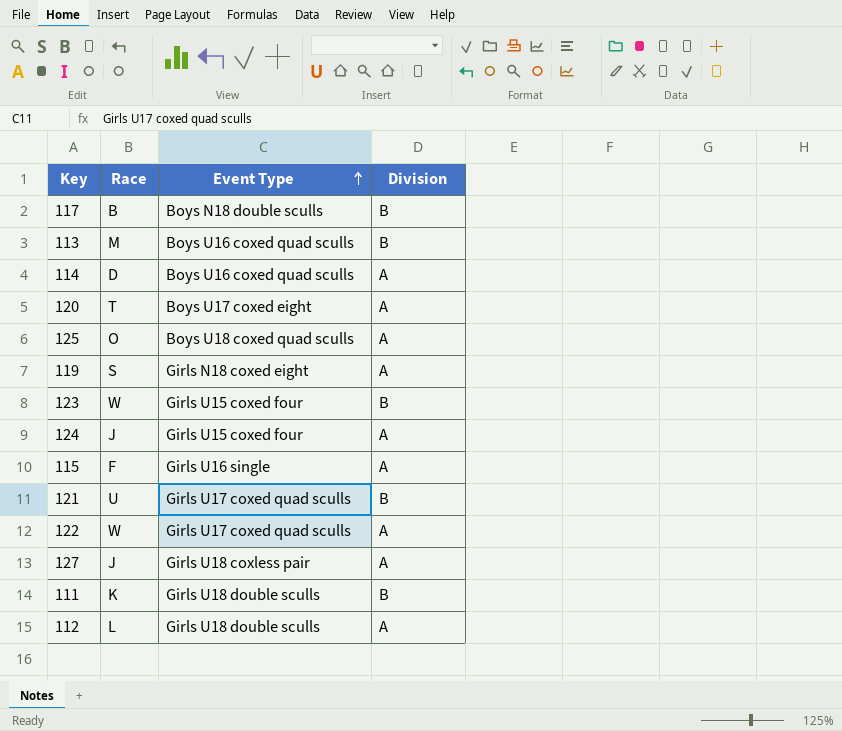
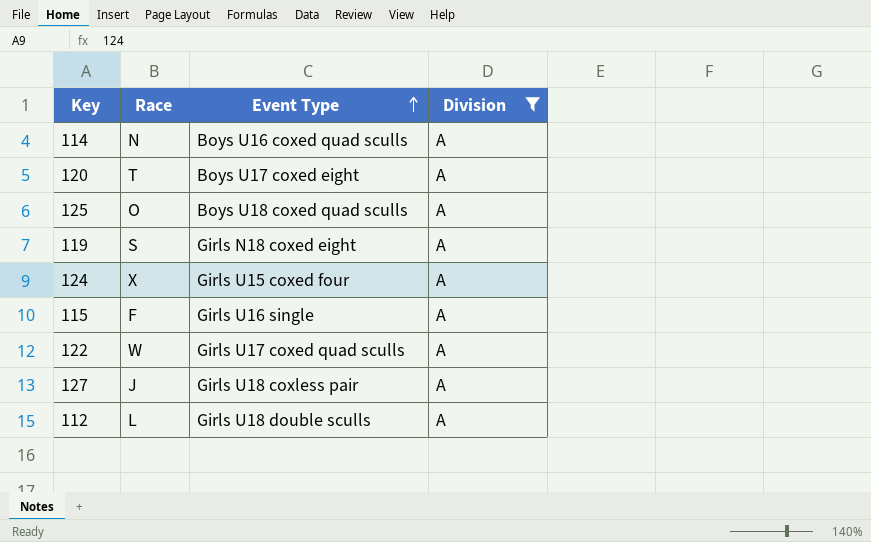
filter: none -> Division = A
114 | Race: D -> N
124 | Race: J -> X

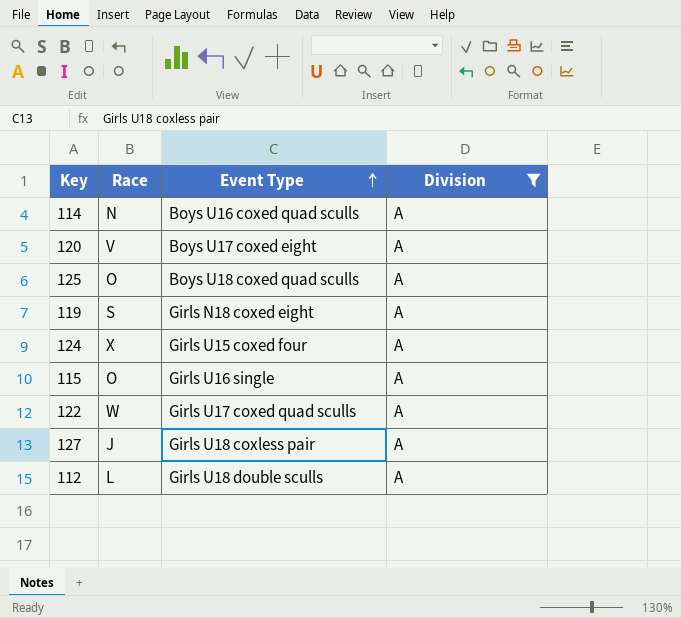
120 | Race: T -> V
115 | Race: F -> O

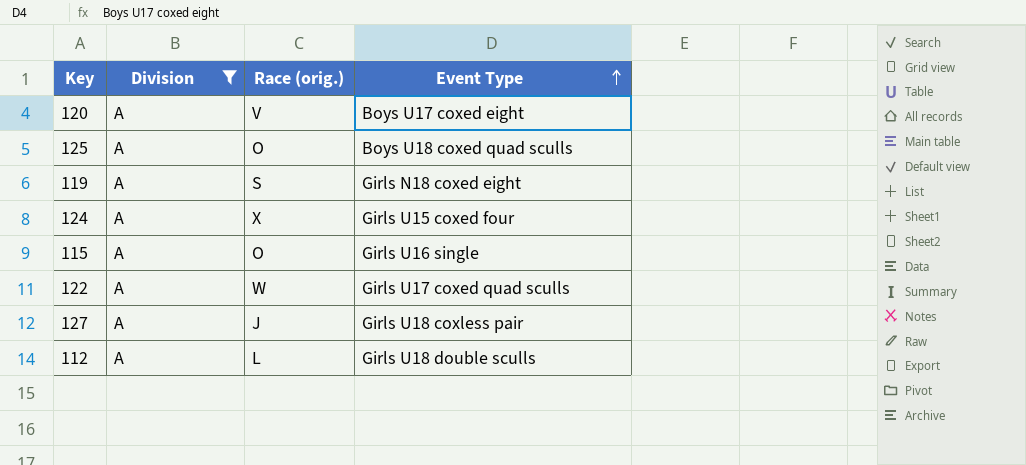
column Division | position: 4 -> 2
column name: Race -> Race (orig.)
row 114: N | Boys U16 coxed quad sculls | A -> none

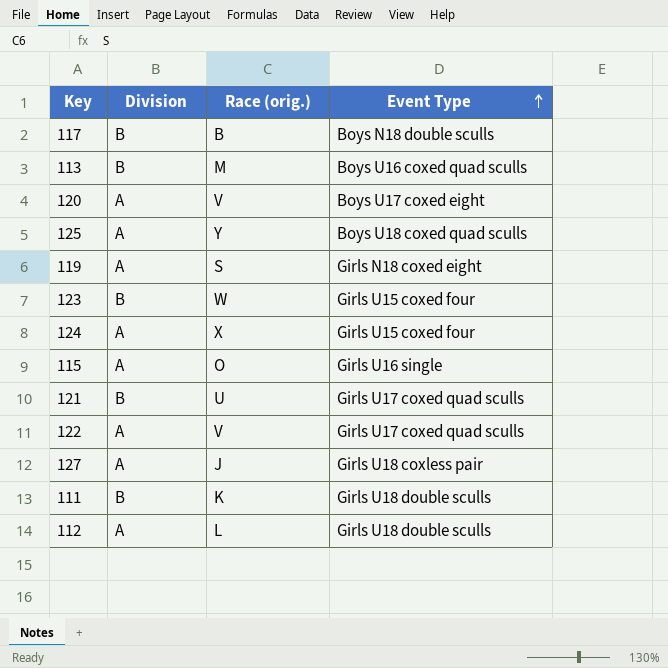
filter: Division = A -> none
125 | Race (orig.): O -> Y
122 | Race (orig.): W -> V

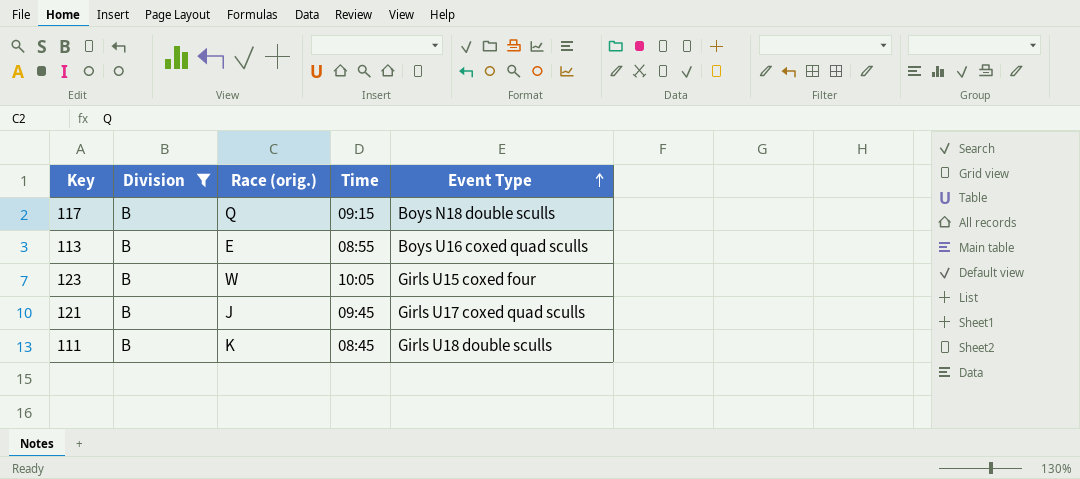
filter: none -> Division = B
column Time | position: none -> 4
117 | Race (orig.): B -> Q
113 | Race (orig.): M -> E
121 | Race (orig.): U -> J

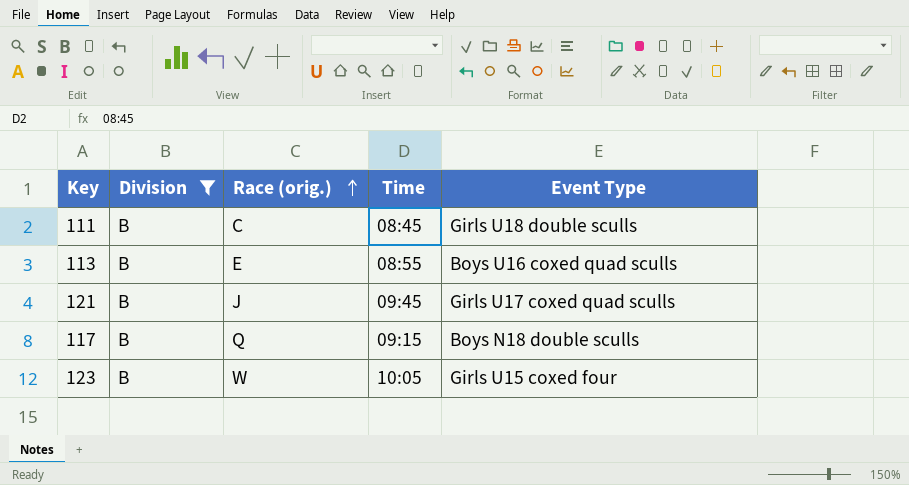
row order: Event Type ascending -> Race (orig.) ascending
111 | Race (orig.): K -> C

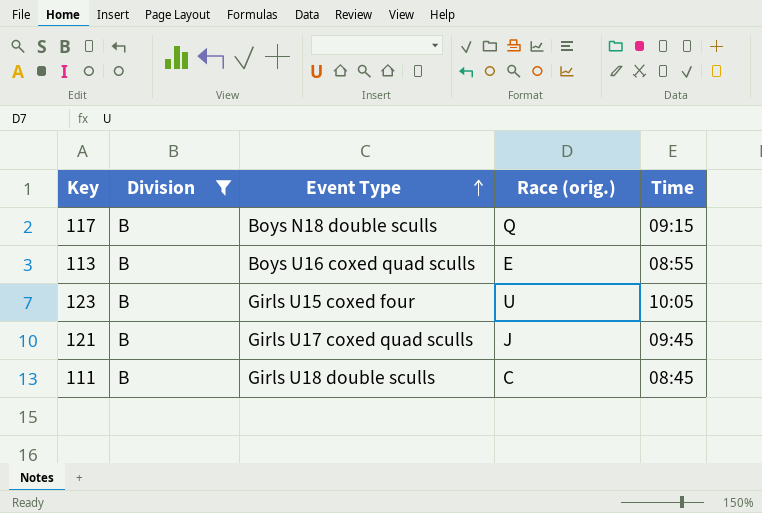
row order: Race (orig.) ascending -> Event Type ascending
column Event Type | position: 5 -> 3
123 | Race (orig.): W -> U

